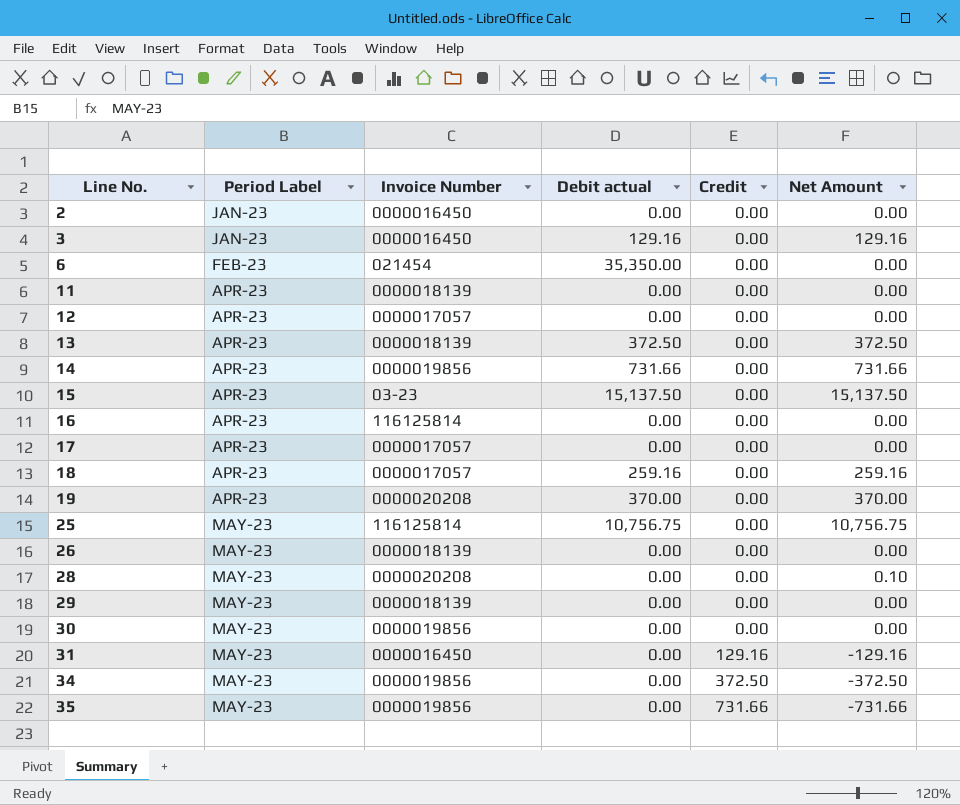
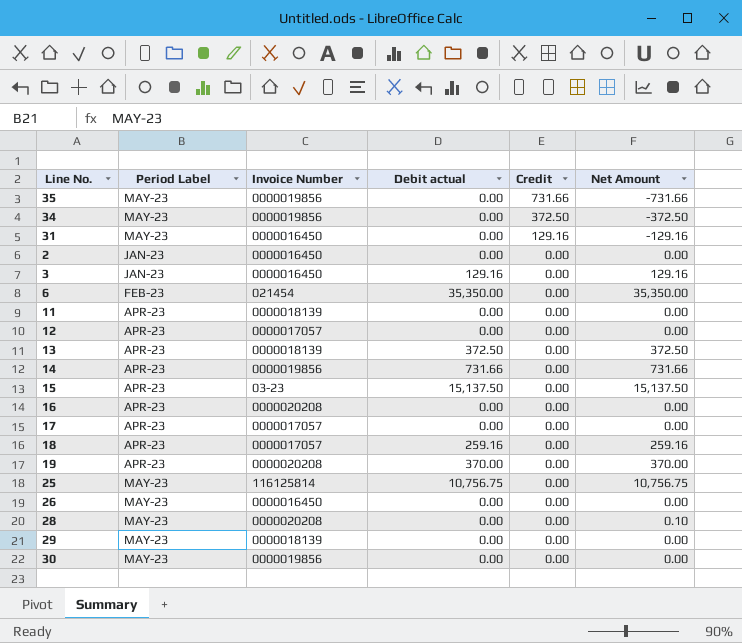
row order: Line No. ascending -> Credit descending
6 | Net Amount: 0.00 -> 35,350.00
16 | Invoice Number: 116125814 -> 0000020208
26 | Invoice Number: 0000018139 -> 0000016450

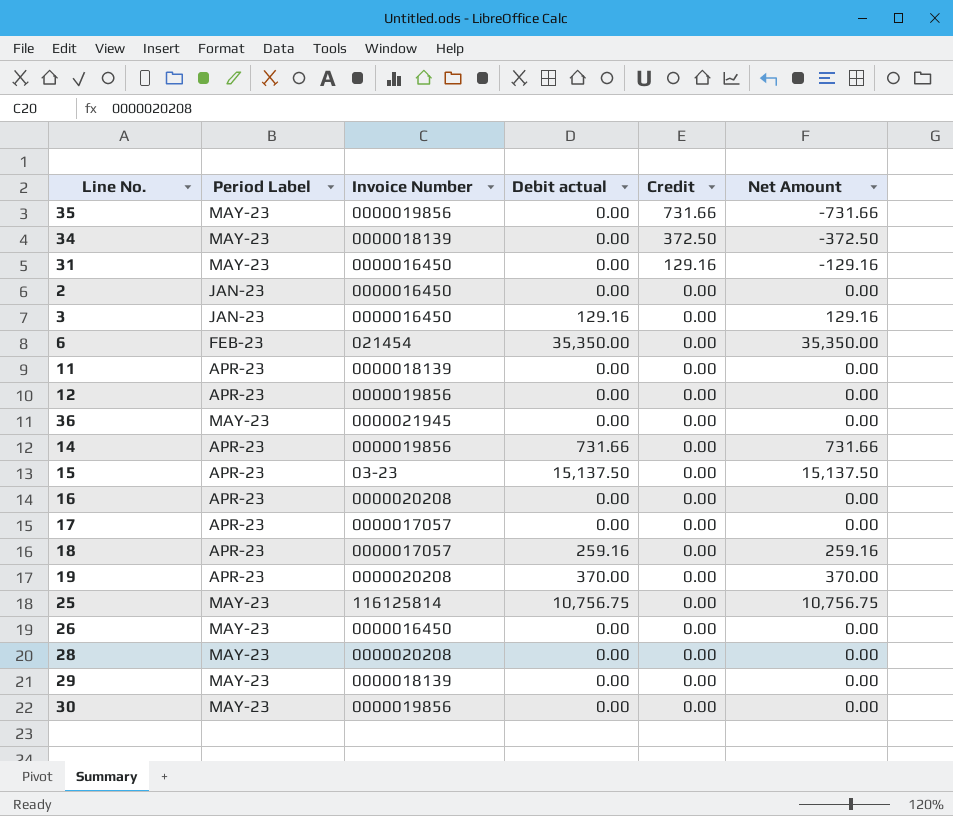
row 13: APR-23 | 0000018139 | 372.50 | 0.00 | 372.50 -> none
34 | Invoice Number: 0000019856 -> 0000018139
12 | Invoice Number: 0000017057 -> 0000019856
row 36: none -> MAY-23 | 0000021945 | 0.00 | 0.00 | 0.00
28 | Net Amount: 0.10 -> 0.00

